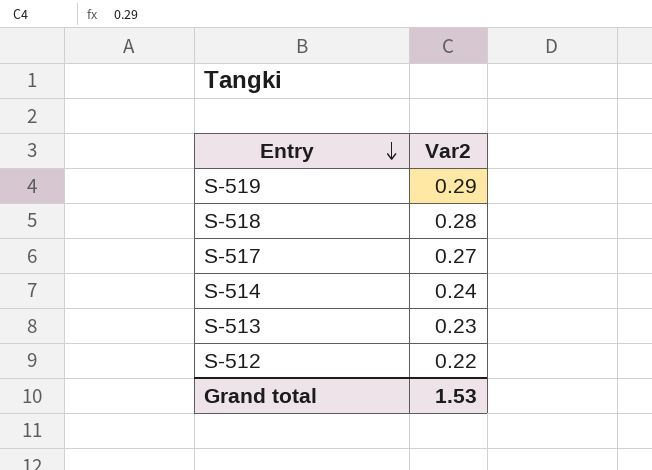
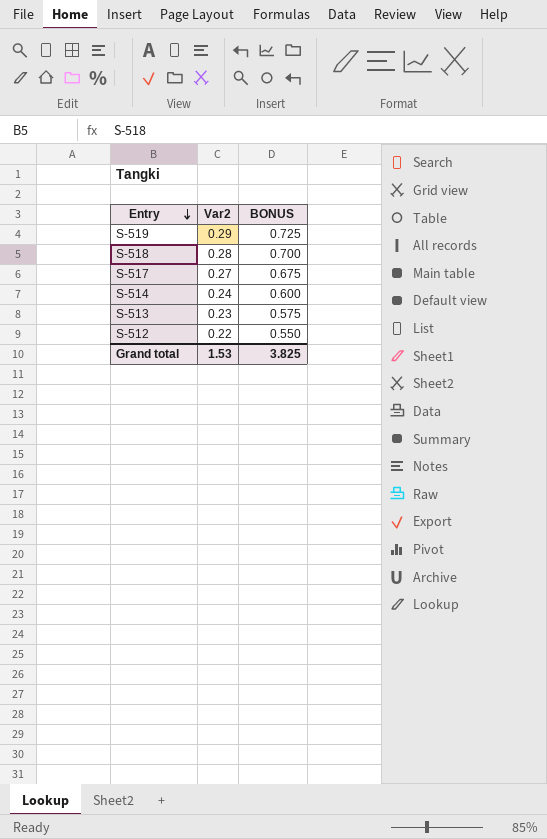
column BONUS | formula: none -> [Var2] * 2.5

